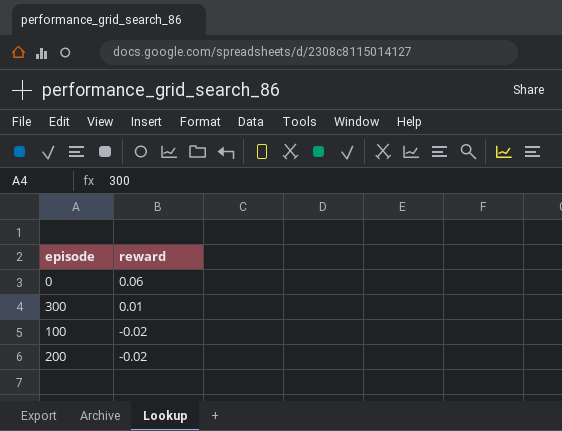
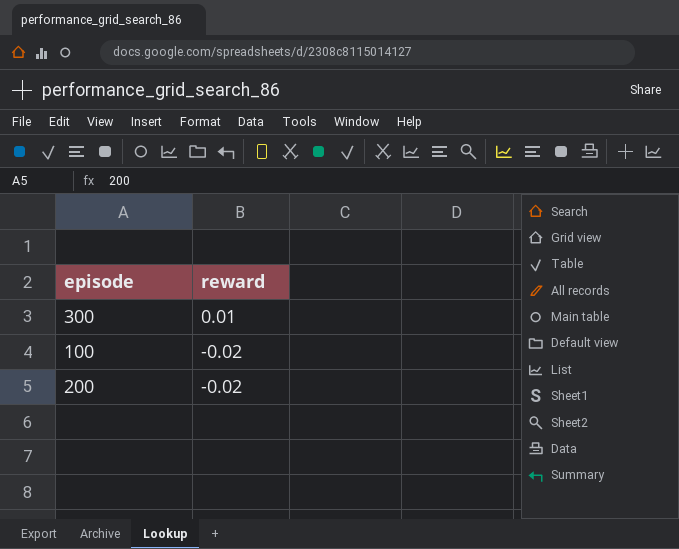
row 0: 0.06 -> none

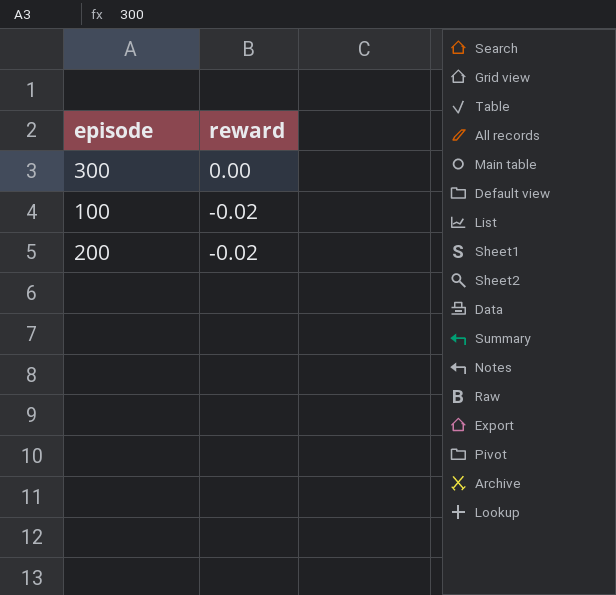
300 | reward: 0.01 -> 0.00

